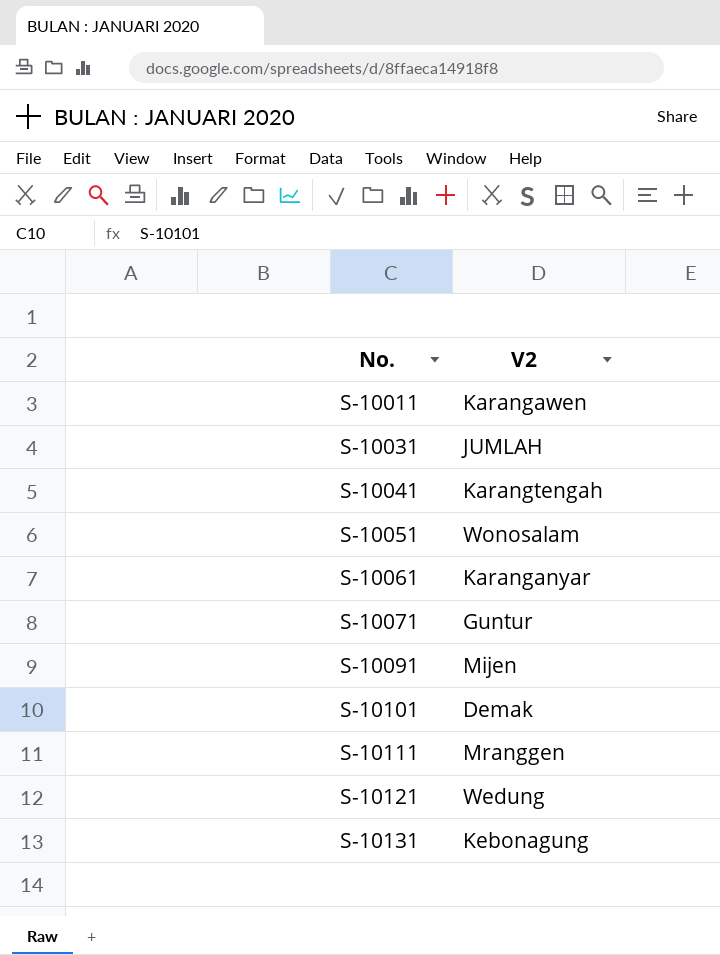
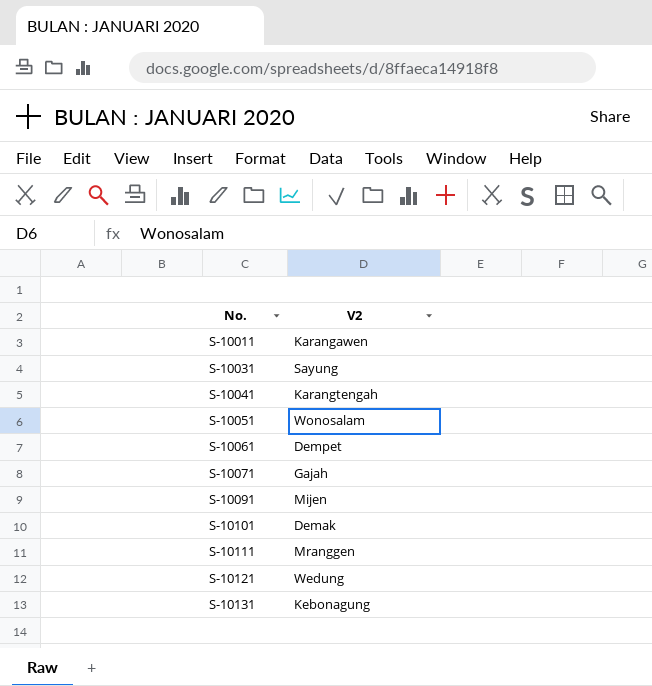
S-10031 | V2: JUMLAH -> Sayung
S-10061 | V2: Karanganyar -> Dempet
S-10071 | V2: Guntur -> Gajah

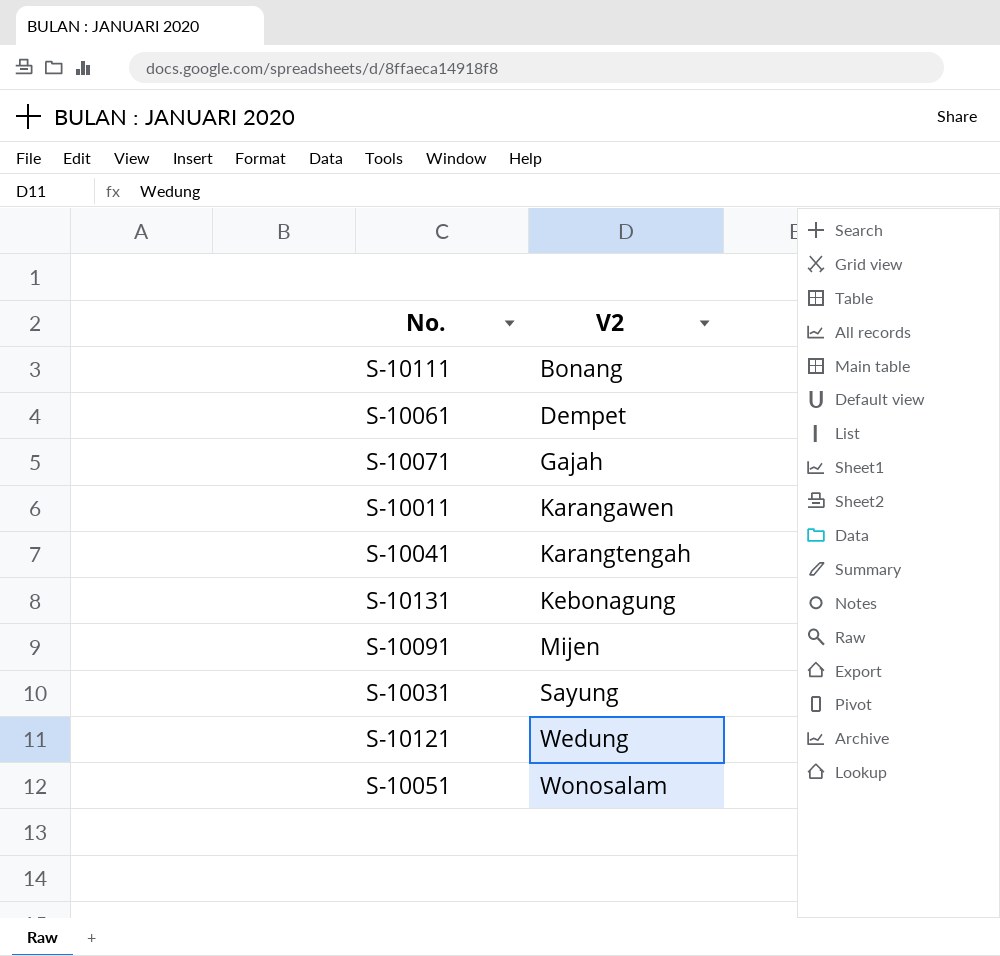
row order: No. ascending -> V2 ascending
row S-10101: Demak -> none
S-10111 | V2: Mranggen -> Bonang

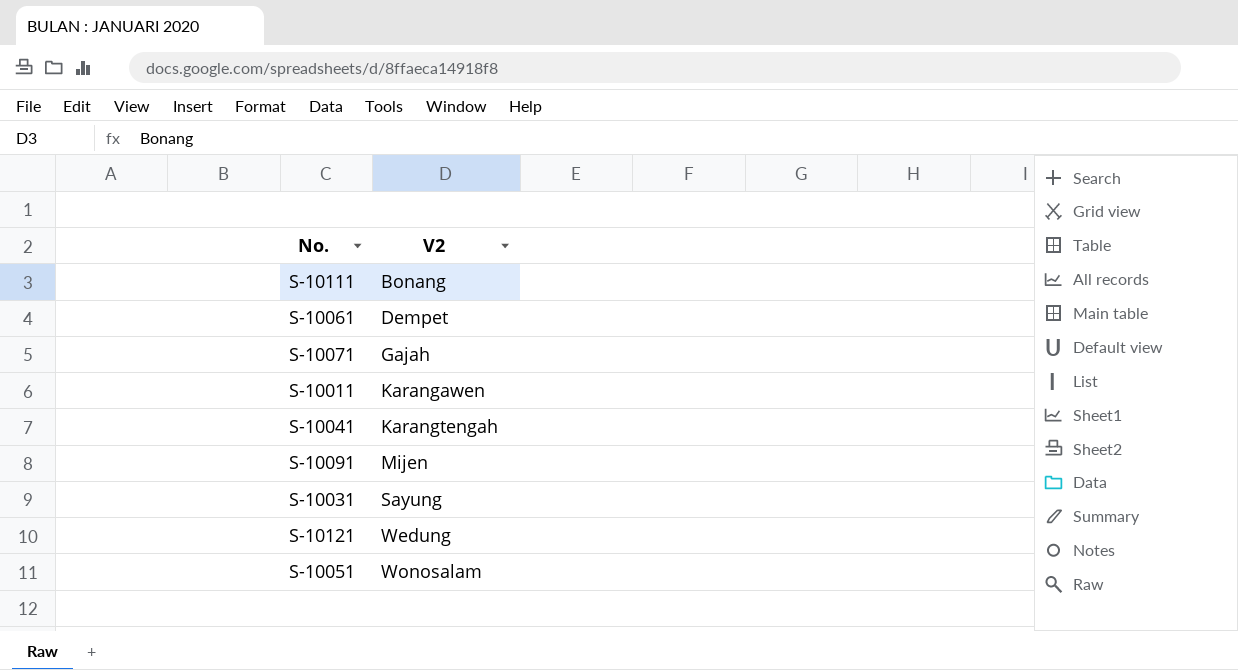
row S-10131: Kebonagung -> none

